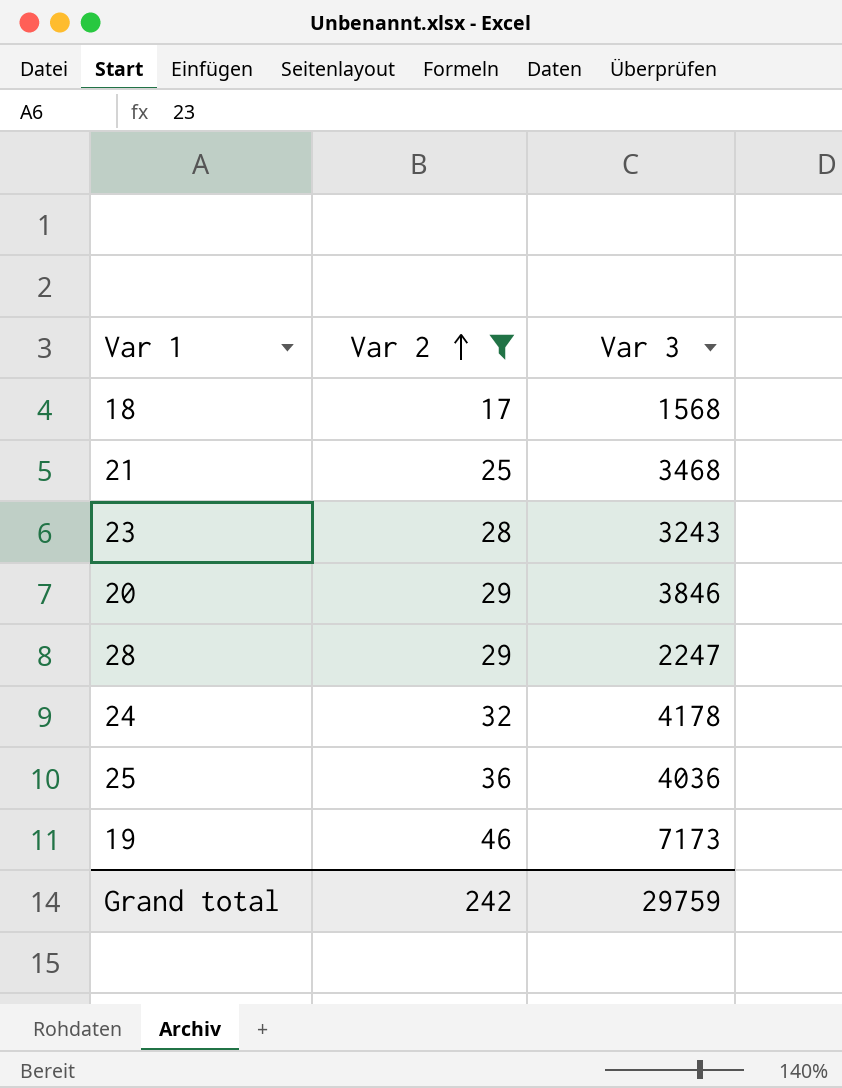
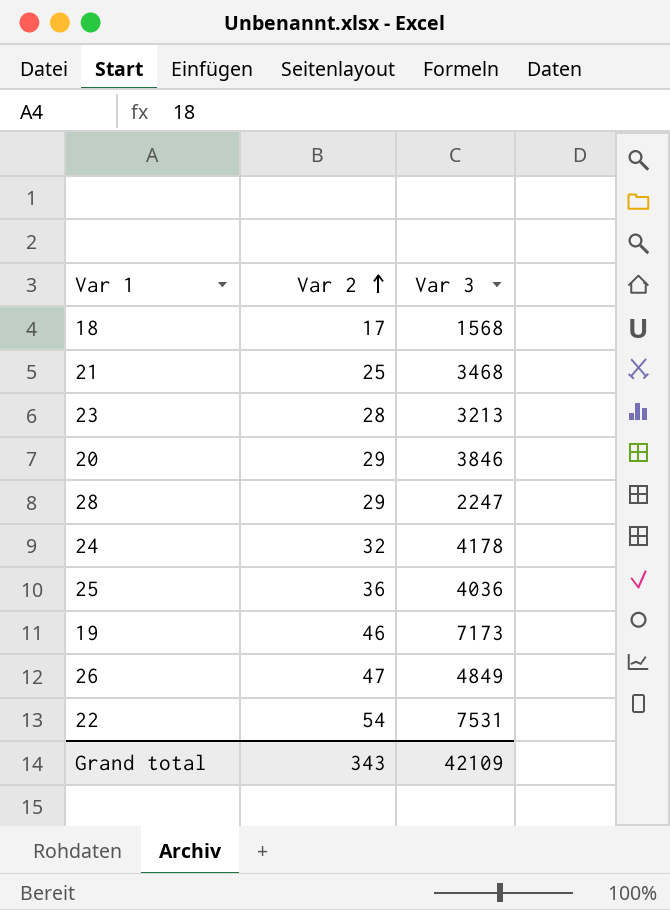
filter: Var 2 <= 46 -> none
23 | Var 3: 3243 -> 3213
Grand total | Var 2: 242 -> 343
Grand total | Var 3: 29759 -> 42109

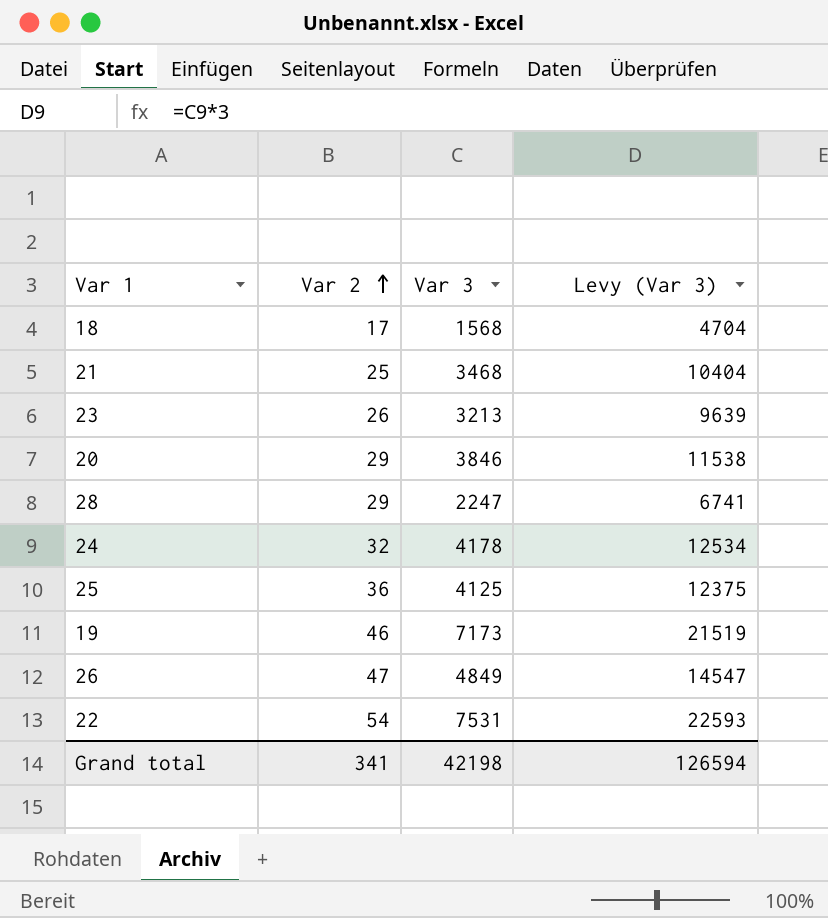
column Levy (Var 3) | formula: none -> [Var 3] * 3
23 | Var 2: 28 -> 26
25 | Var 3: 4036 -> 4125
Grand total | Var 2: 343 -> 341
Grand total | Var 3: 42109 -> 42198

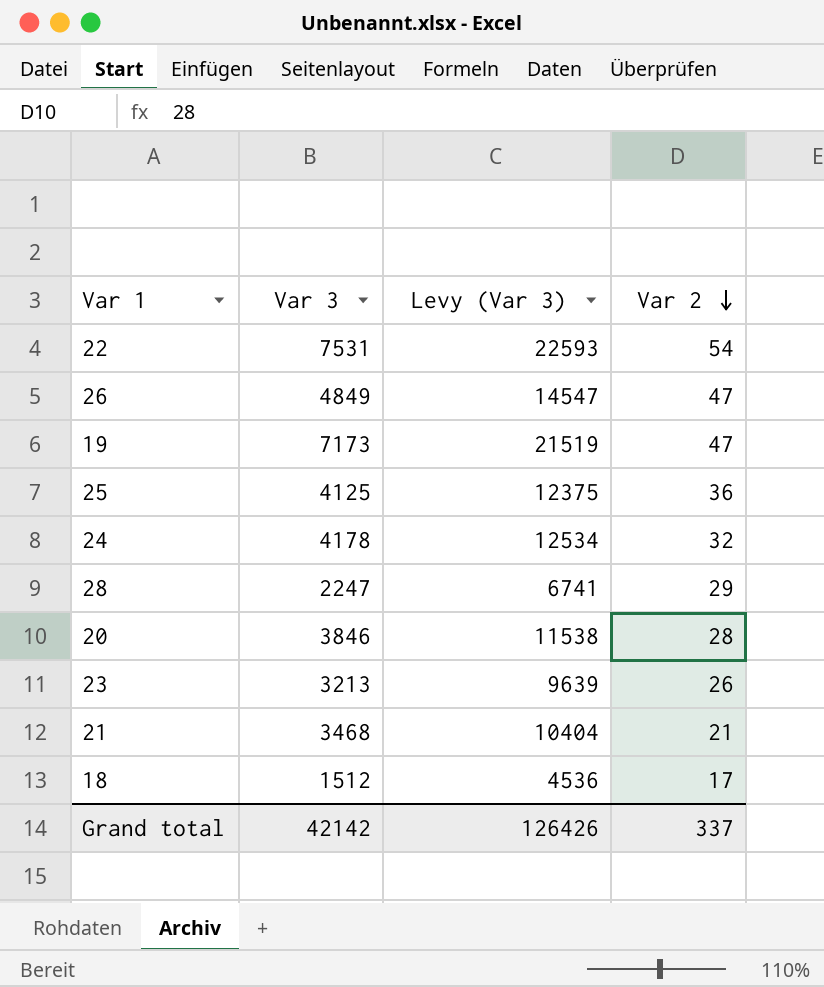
row order: Var 2 ascending -> Var 2 descending
column Var 2 | position: 2 -> 4
19 | Var 2: 46 -> 47
20 | Var 2: 29 -> 28
21 | Var 2: 25 -> 21
18 | Var 3: 1568 -> 1512
18 | Levy (Var 3): 4704 -> 4536
Grand total | Var 3: 42198 -> 42142
Grand total | Levy (Var 3): 126594 -> 126426
Grand total | Var 2: 341 -> 337

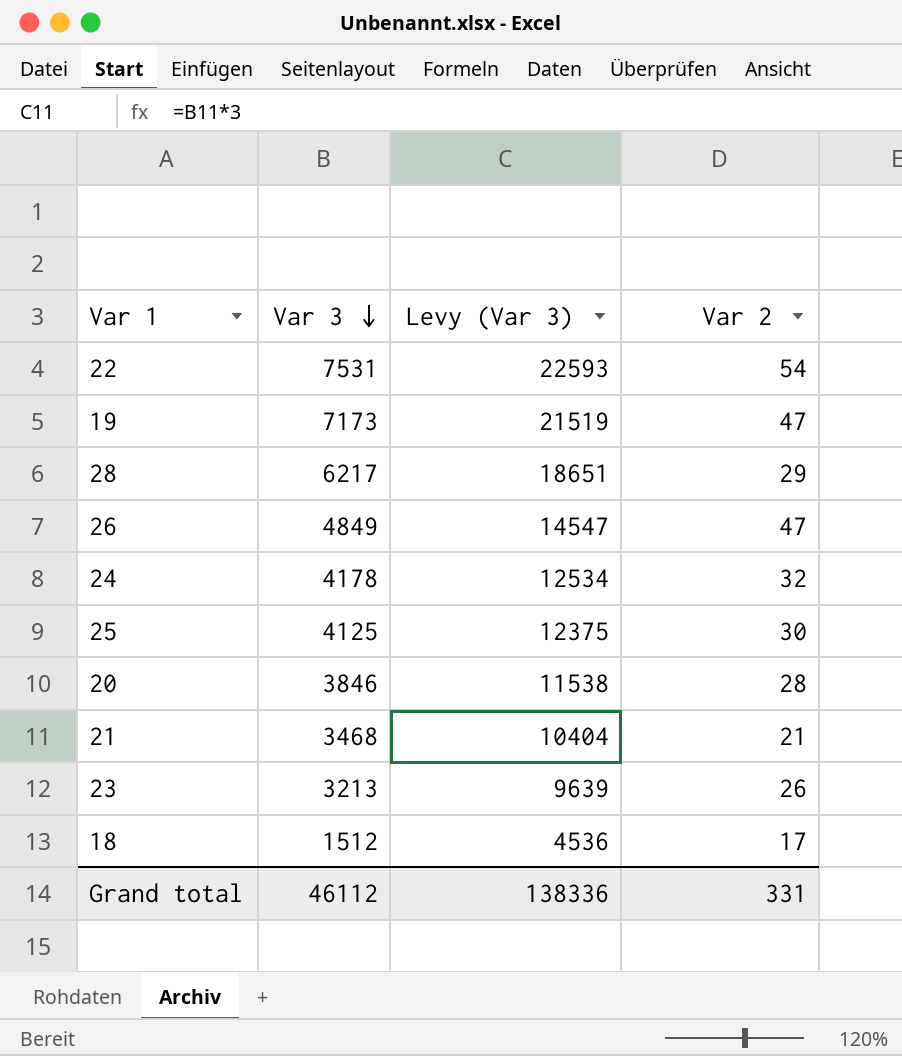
row order: Var 2 descending -> Var 3 descending
28 | Var 3: 2247 -> 6217
28 | Levy (Var 3): 6741 -> 18651
25 | Var 2: 36 -> 30
Grand total | Var 3: 42142 -> 46112
Grand total | Levy (Var 3): 126426 -> 138336
Grand total | Var 2: 337 -> 331

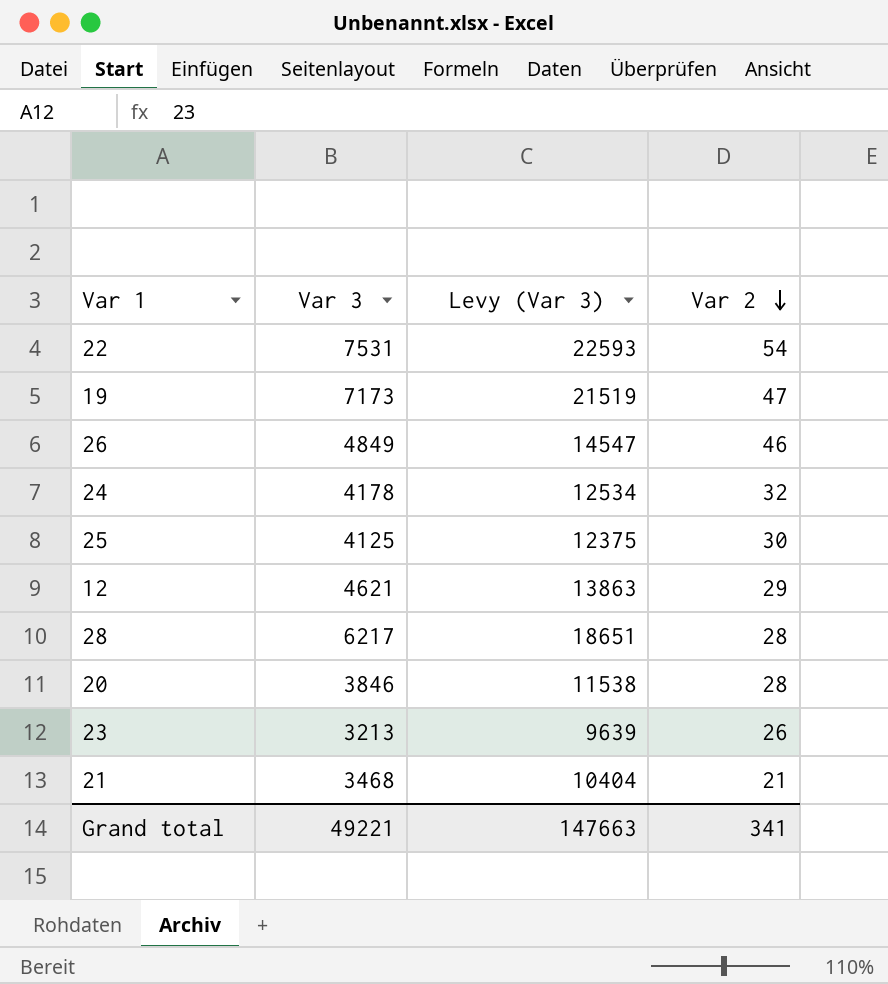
row order: Var 3 descending -> Var 2 descending
row 18: 1512 | 4536 | 17 -> none
26 | Var 2: 47 -> 46
row 12: none -> 4621 | 13863 | 29
28 | Var 2: 29 -> 28
Grand total | Var 3: 46112 -> 49221
Grand total | Levy (Var 3): 138336 -> 147663
Grand total | Var 2: 331 -> 341

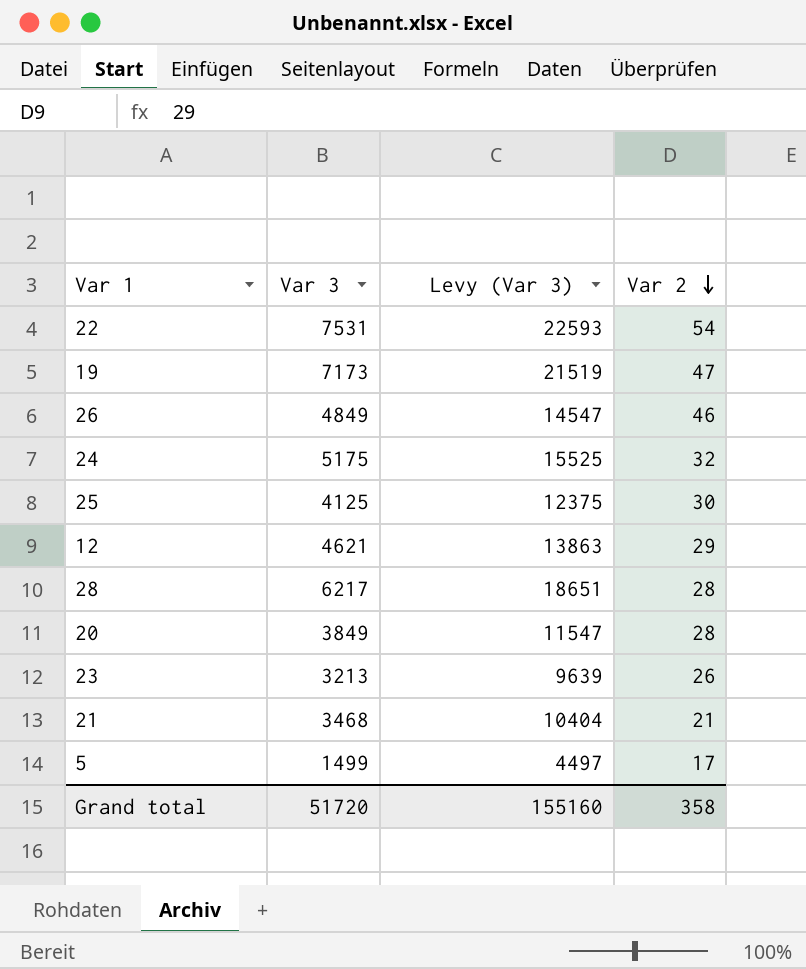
24 | Var 3: 4178 -> 5175
24 | Levy (Var 3): 12534 -> 15525
20 | Var 3: 3846 -> 3849
20 | Levy (Var 3): 11538 -> 11547
row 5: none -> 1499 | 4497 | 17
Grand total | Var 3: 49221 -> 51720
Grand total | Levy (Var 3): 147663 -> 155160
Grand total | Var 2: 341 -> 358

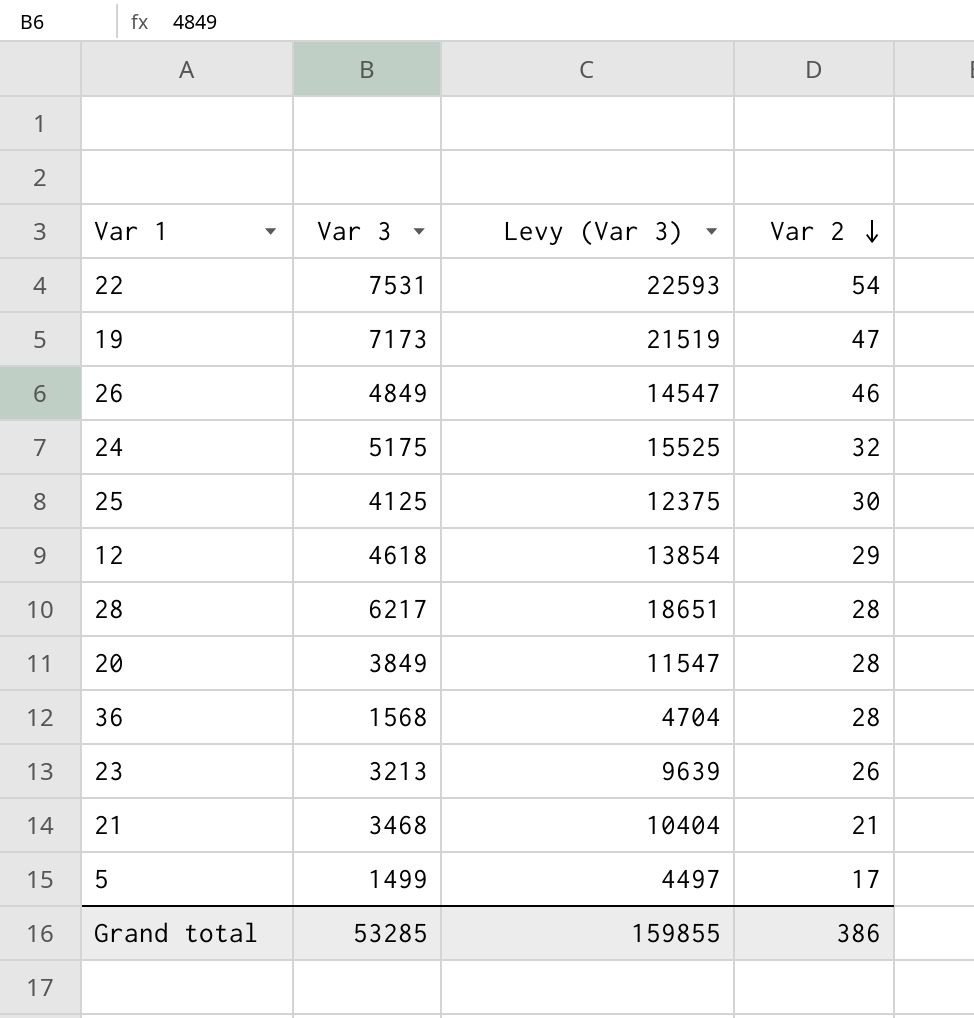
12 | Var 3: 4621 -> 4618
12 | Levy (Var 3): 13863 -> 13854
row 36: none -> 1568 | 4704 | 28
Grand total | Var 3: 51720 -> 53285
Grand total | Levy (Var 3): 155160 -> 159855
Grand total | Var 2: 358 -> 386

